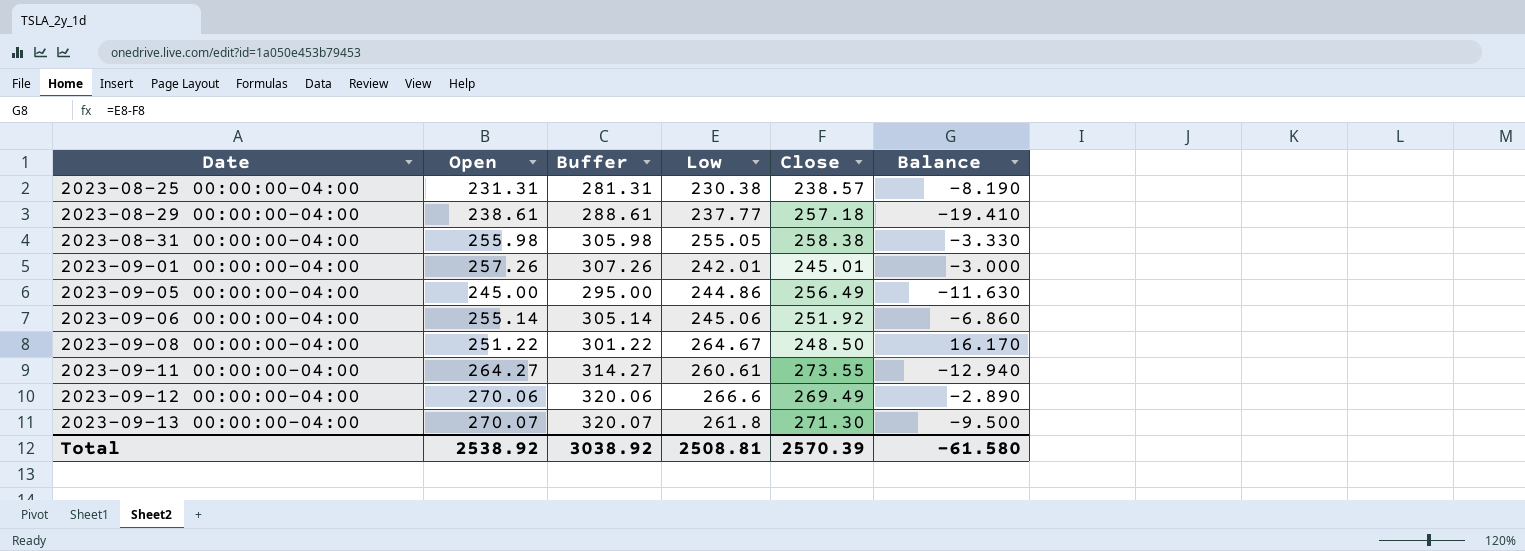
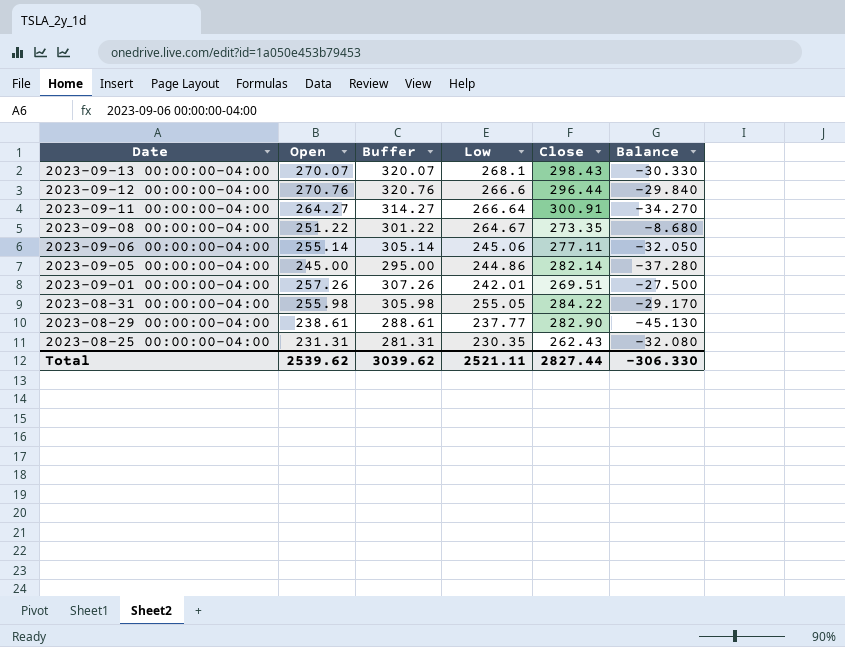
row order: Date ascending -> Date descending
2023-09-13 00:00:00-04:00 | Low: 261.8 -> 268.1
2023-09-13 00:00:00-04:00 | Close: 271.30 -> 298.43
2023-09-13 00:00:00-04:00 | Balance: -9.500 -> -30.330
2023-09-12 00:00:00-04:00 | Open: 270.06 -> 270.76
2023-09-12 00:00:00-04:00 | Buffer: 320.06 -> 320.76
2023-09-12 00:00:00-04:00 | Close: 269.49 -> 296.44
2023-09-12 00:00:00-04:00 | Balance: -2.890 -> -29.840
2023-09-11 00:00:00-04:00 | Low: 260.61 -> 266.64
2023-09-11 00:00:00-04:00 | Close: 273.55 -> 300.91
2023-09-11 00:00:00-04:00 | Balance: -12.940 -> -34.270
2023-09-08 00:00:00-04:00 | Close: 248.50 -> 273.35
2023-09-08 00:00:00-04:00 | Balance: 16.170 -> -8.680
2023-09-06 00:00:00-04:00 | Close: 251.92 -> 277.11
2023-09-06 00:00:00-04:00 | Balance: -6.860 -> -32.050
2023-09-05 00:00:00-04:00 | Close: 256.49 -> 282.14
2023-09-05 00:00:00-04:00 | Balance: -11.630 -> -37.280
2023-09-01 00:00:00-04:00 | Close: 245.01 -> 269.51
2023-09-01 00:00:00-04:00 | Balance: -3.000 -> -27.500
2023-08-31 00:00:00-04:00 | Close: 258.38 -> 284.22
2023-08-31 00:00:00-04:00 | Balance: -3.330 -> -29.170
2023-08-29 00:00:00-04:00 | Close: 257.18 -> 282.90
2023-08-29 00:00:00-04:00 | Balance: -19.410 -> -45.130
2023-08-25 00:00:00-04:00 | Low: 230.38 -> 230.35
2023-08-25 00:00:00-04:00 | Close: 238.57 -> 262.43
2023-08-25 00:00:00-04:00 | Balance: -8.190 -> -32.080
Total | Open: 2538.92 -> 2539.62
Total | Buffer: 3038.92 -> 3039.62
Total | Low: 2508.81 -> 2521.11
Total | Close: 2570.39 -> 2827.44
Total | Balance: -61.580 -> -306.330

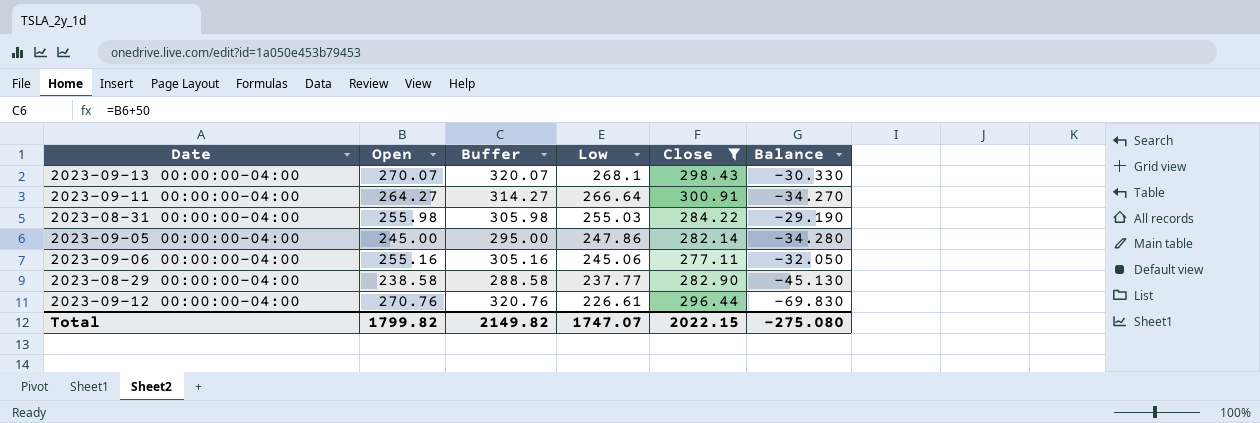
filter: none -> Close >= 277.11
row order: Date descending -> Low descending
2023-08-31 00:00:00-04:00 | Low: 255.05 -> 255.03
2023-08-31 00:00:00-04:00 | Balance: -29.170 -> -29.190
2023-09-05 00:00:00-04:00 | Low: 244.86 -> 247.86
2023-09-05 00:00:00-04:00 | Balance: -37.280 -> -34.280
2023-09-06 00:00:00-04:00 | Open: 255.14 -> 255.16
2023-09-06 00:00:00-04:00 | Buffer: 305.14 -> 305.16
2023-08-29 00:00:00-04:00 | Open: 238.61 -> 238.58
2023-08-29 00:00:00-04:00 | Buffer: 288.61 -> 288.58
2023-09-12 00:00:00-04:00 | Low: 266.6 -> 226.61
2023-09-12 00:00:00-04:00 | Balance: -29.840 -> -69.830
Total | Open: 2539.62 -> 1799.82
Total | Buffer: 3039.62 -> 2149.82
Total | Low: 2521.11 -> 1747.07
Total | Close: 2827.44 -> 2022.15
Total | Balance: -306.330 -> -275.080

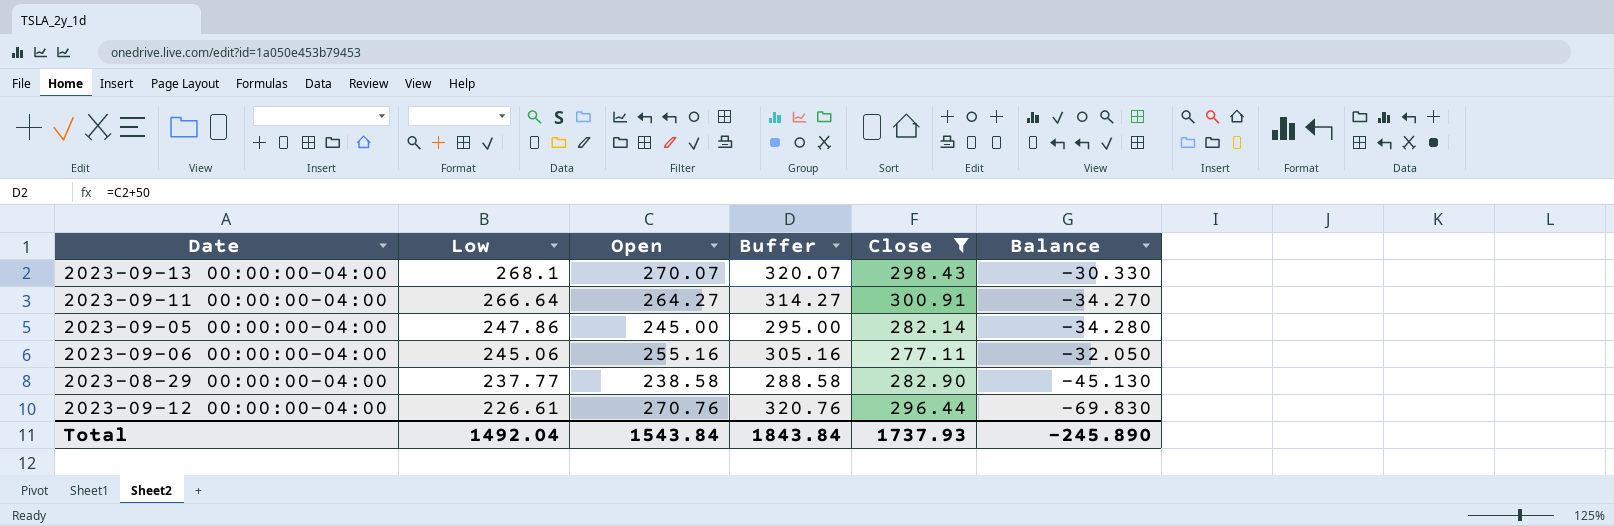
column Low | position: 4 -> 2
row 2023-08-31 00:00:00-04:00: 255.98 | 305.98 | 255.03 | 284.22 | -29.190 -> none
Total | Low: 1747.07 -> 1492.04
Total | Open: 1799.82 -> 1543.84
Total | Buffer: 2149.82 -> 1843.84
Total | Close: 2022.15 -> 1737.93
Total | Balance: -275.080 -> -245.890

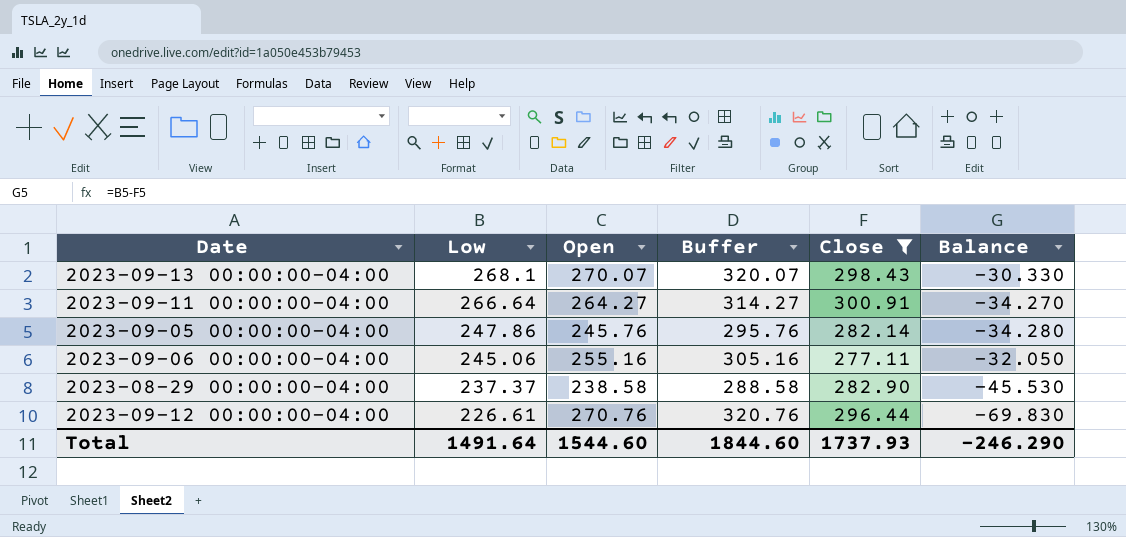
2023-09-05 00:00:00-04:00 | Open: 245.00 -> 245.76
2023-09-05 00:00:00-04:00 | Buffer: 295.00 -> 295.76
2023-08-29 00:00:00-04:00 | Low: 237.77 -> 237.37
2023-08-29 00:00:00-04:00 | Balance: -45.130 -> -45.530
Total | Low: 1492.04 -> 1491.64
Total | Open: 1543.84 -> 1544.60
Total | Buffer: 1843.84 -> 1844.60
Total | Balance: -245.890 -> -246.290

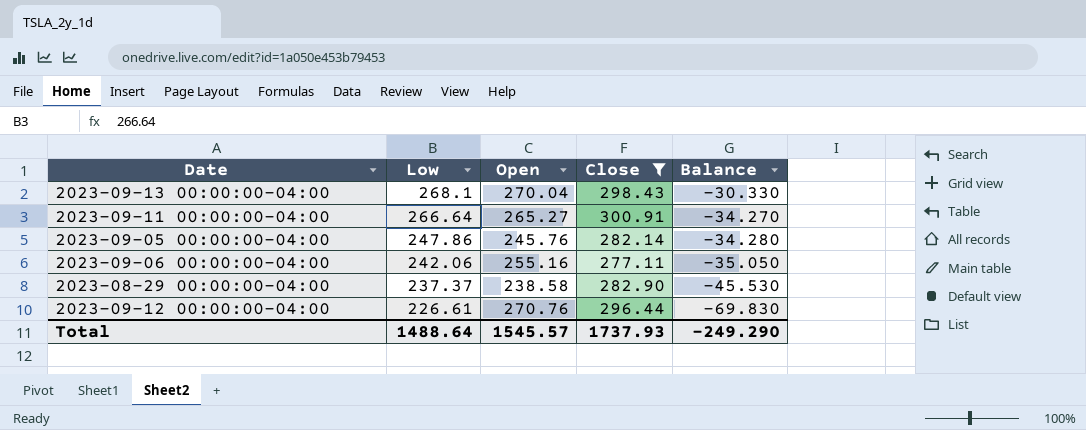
column Buffer | formula: [Open] + 50 -> none
2023-09-13 00:00:00-04:00 | Open: 270.07 -> 270.04
2023-09-11 00:00:00-04:00 | Open: 264.27 -> 265.27
2023-09-06 00:00:00-04:00 | Low: 245.06 -> 242.06
2023-09-06 00:00:00-04:00 | Balance: -32.050 -> -35.050
Total | Low: 1491.64 -> 1488.64
Total | Open: 1544.60 -> 1545.57
Total | Balance: -246.290 -> -249.290

